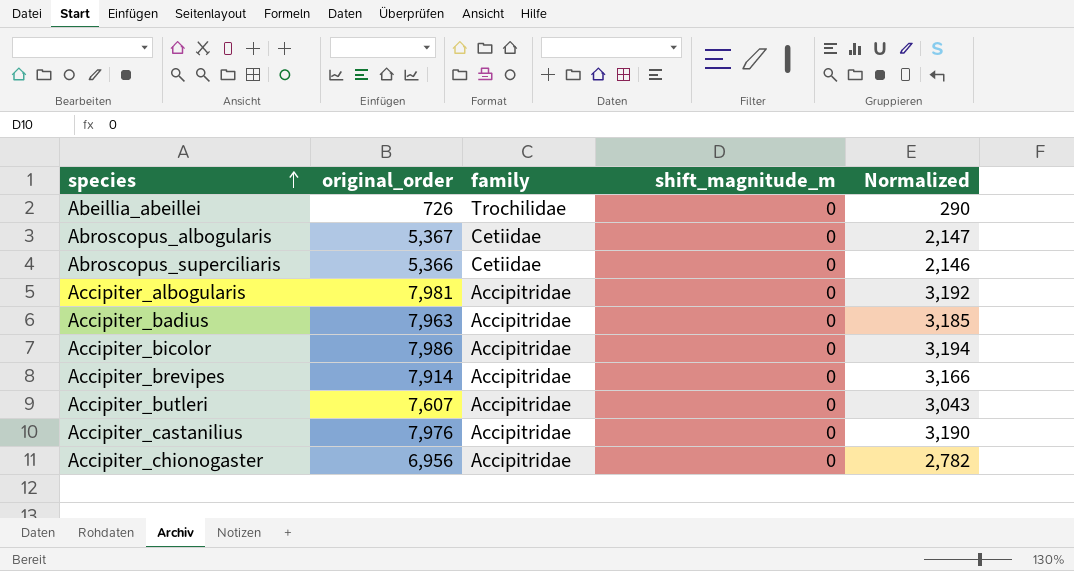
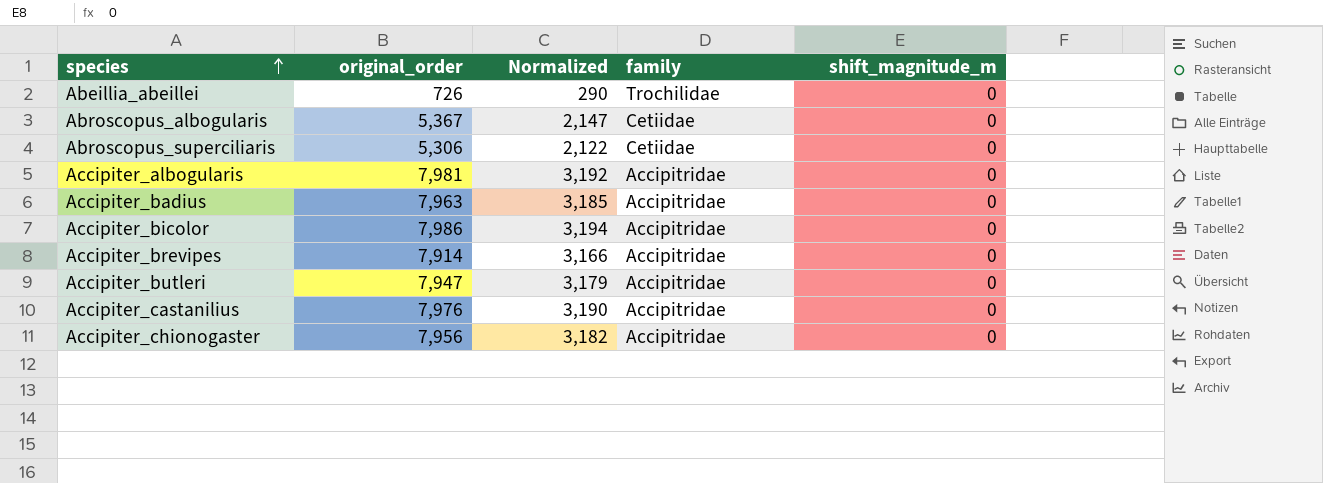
column Normalized | position: 5 -> 3
Abroscopus_superciliaris | original_order: 5,366 -> 5,306
Abroscopus_superciliaris | Normalized: 2,146 -> 2,122
Accipiter_butleri | original_order: 7,607 -> 7,947
Accipiter_butleri | Normalized: 3,043 -> 3,179
Accipiter_chionogaster | original_order: 6,956 -> 7,956
Accipiter_chionogaster | Normalized: 2,782 -> 3,182

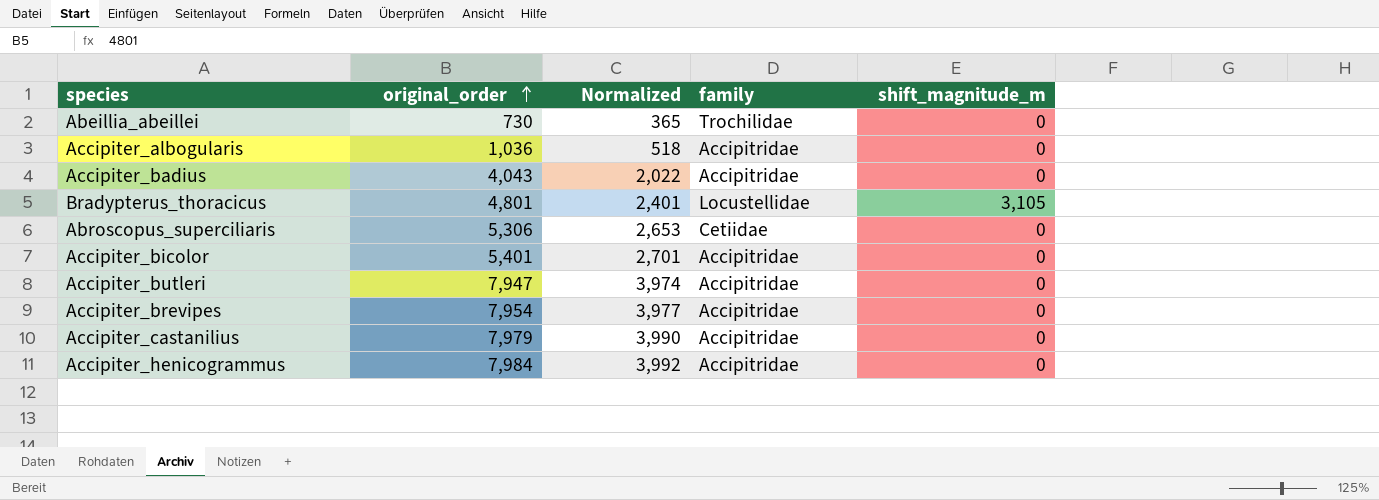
row order: species ascending -> original_order ascending
column Normalized | formula: [original_order] * 0.4 -> [original_order] * 0.5
row Abroscopus_albogularis: 5,367 | 2,147 | Cetiidae | 0 -> none
row Accipiter_chionogaster: 7,956 | 3,182 | Accipitridae | 0 -> none
Abeillia_abeillei | original_order: 726 -> 730
Accipiter_albogularis | original_order: 7,981 -> 1,036
Accipiter_badius | original_order: 7,963 -> 4,043
row Bradypterus_thoracicus: none -> 4,801 | 2,401 | Locustellidae | 3,105
Accipiter_bicolor | original_order: 7,986 -> 5,401
Accipiter_brevipes | original_order: 7,914 -> 7,954
Accipiter_castanilius | original_order: 7,976 -> 7,979
row Accipiter_henicogrammus: none -> 7,984 | 3,992 | Accipitridae | 0

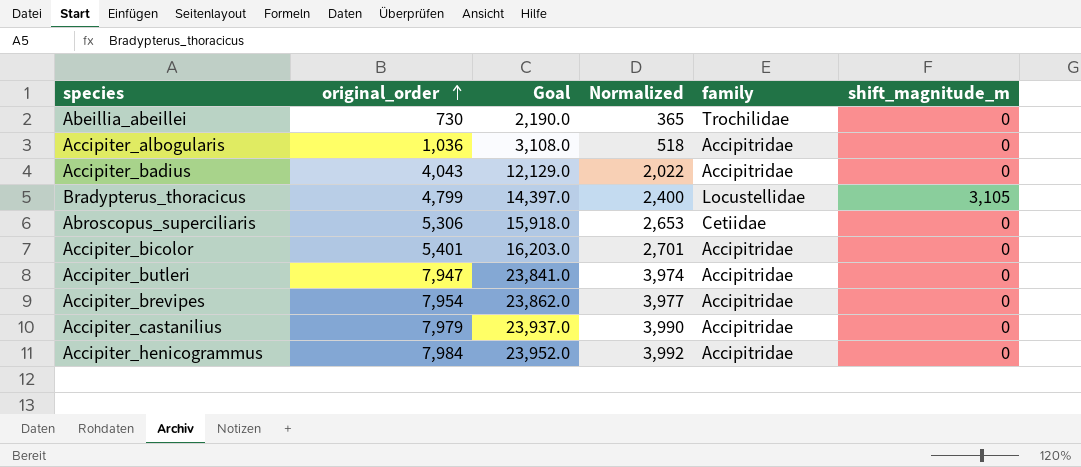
column Goal | formula: none -> [original_order] * 3
Bradypterus_thoracicus | original_order: 4,801 -> 4,799
Bradypterus_thoracicus | Normalized: 2,401 -> 2,400

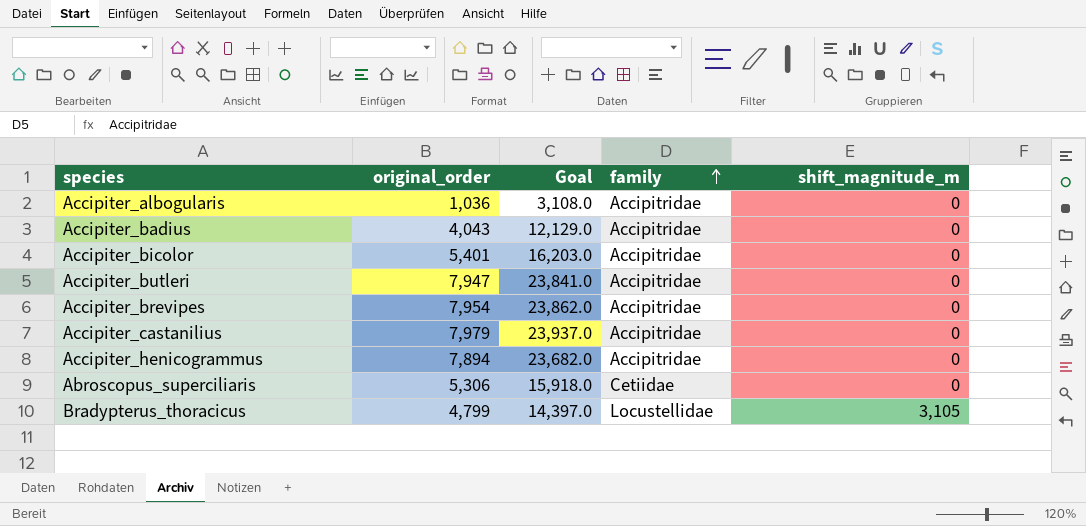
row order: original_order ascending -> family ascending
column Normalized | formula: [original_order] * 0.5 -> none
row Abeillia_abeillei: 730 | 2,190.0 | 365 | Trochilidae | 0 -> none
Accipiter_henicogrammus | original_order: 7,984 -> 7,894
Accipiter_henicogrammus | Goal: 23,952.0 -> 23,682.0

